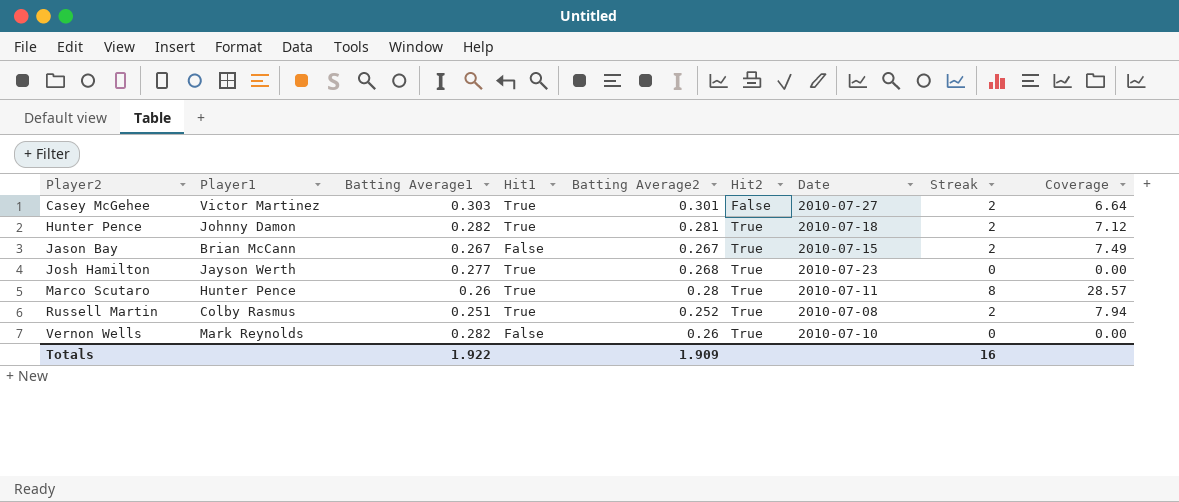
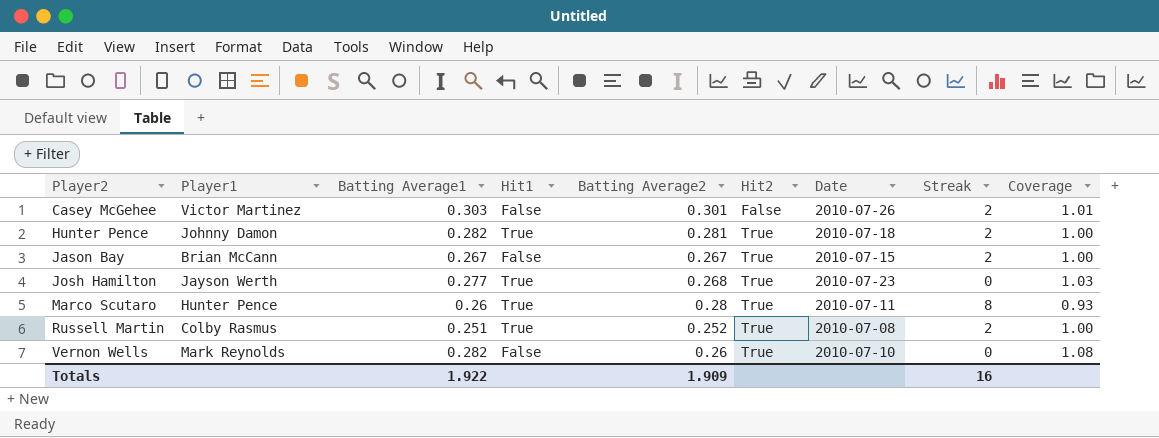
column Coverage | formula: [Streak] / [Batting Average2] -> [Batting Average1] / [Batting Average2]
Casey McGehee | Hit1: True -> False
Casey McGehee | Date: 2010-07-27 -> 2010-07-26

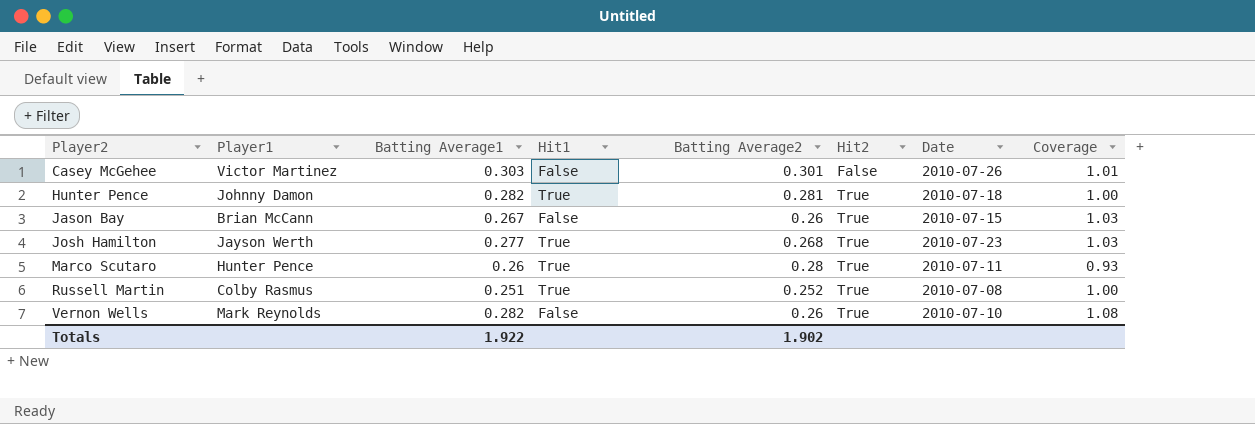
column Streak | position: 8 -> none
Jason Bay | Batting Average2: 0.267 -> 0.26
Jason Bay | Coverage: 1.00 -> 1.03
Totals | Batting Average2: 1.909 -> 1.902

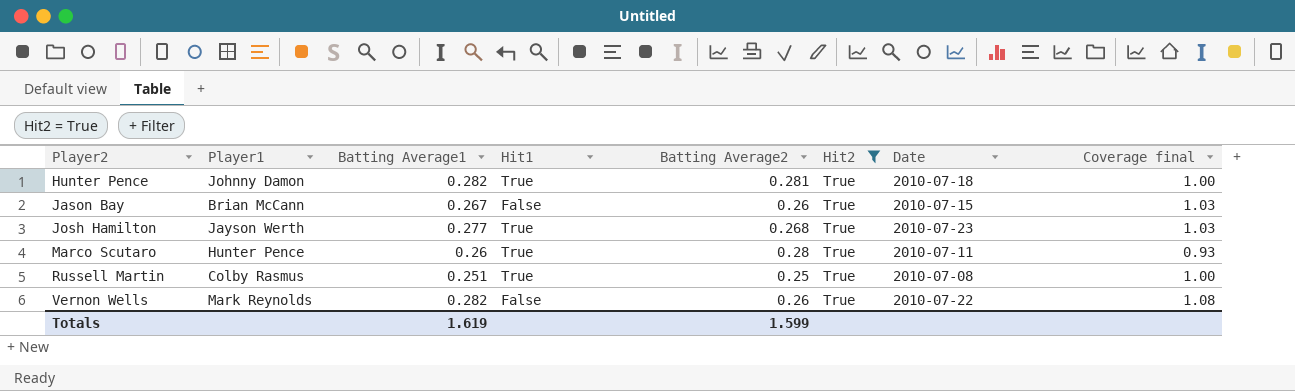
filter: none -> Hit2 = True
column name: Coverage -> Coverage final
Russell Martin | Batting Average2: 0.252 -> 0.25
Vernon Wells | Date: 2010-07-10 -> 2010-07-22
Totals | Batting Average1: 1.922 -> 1.619
Totals | Batting Average2: 1.902 -> 1.599

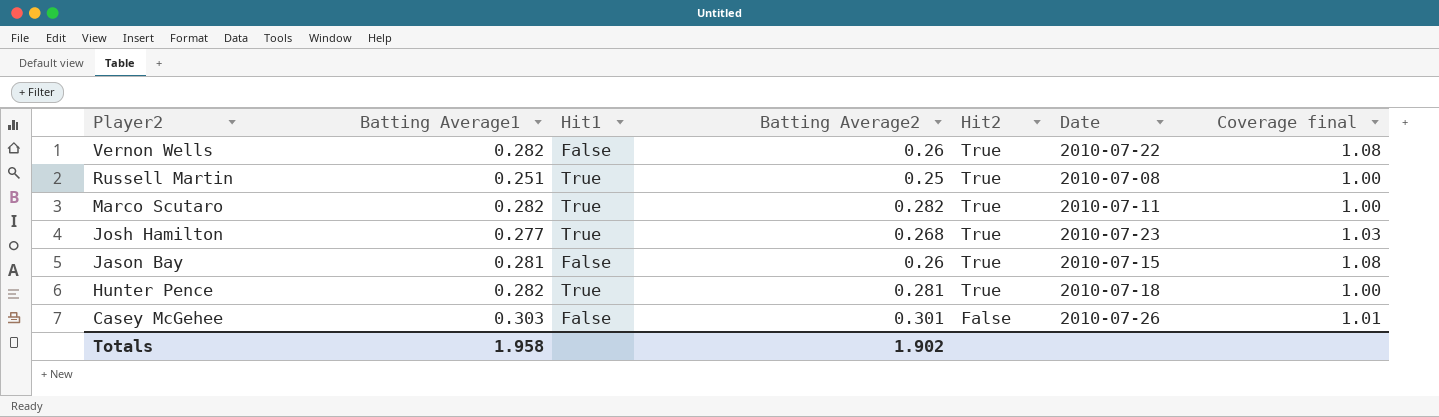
filter: Hit2 = True -> none
row order: Player2 ascending -> Player2 descending
column Player1 | position: 2 -> none
Marco Scutaro | Batting Average1: 0.26 -> 0.282
Marco Scutaro | Batting Average2: 0.28 -> 0.282
Marco Scutaro | Coverage final: 0.93 -> 1.00
Jason Bay | Batting Average1: 0.267 -> 0.281
Jason Bay | Coverage final: 1.03 -> 1.08
Totals | Batting Average1: 1.619 -> 1.958
Totals | Batting Average2: 1.599 -> 1.902

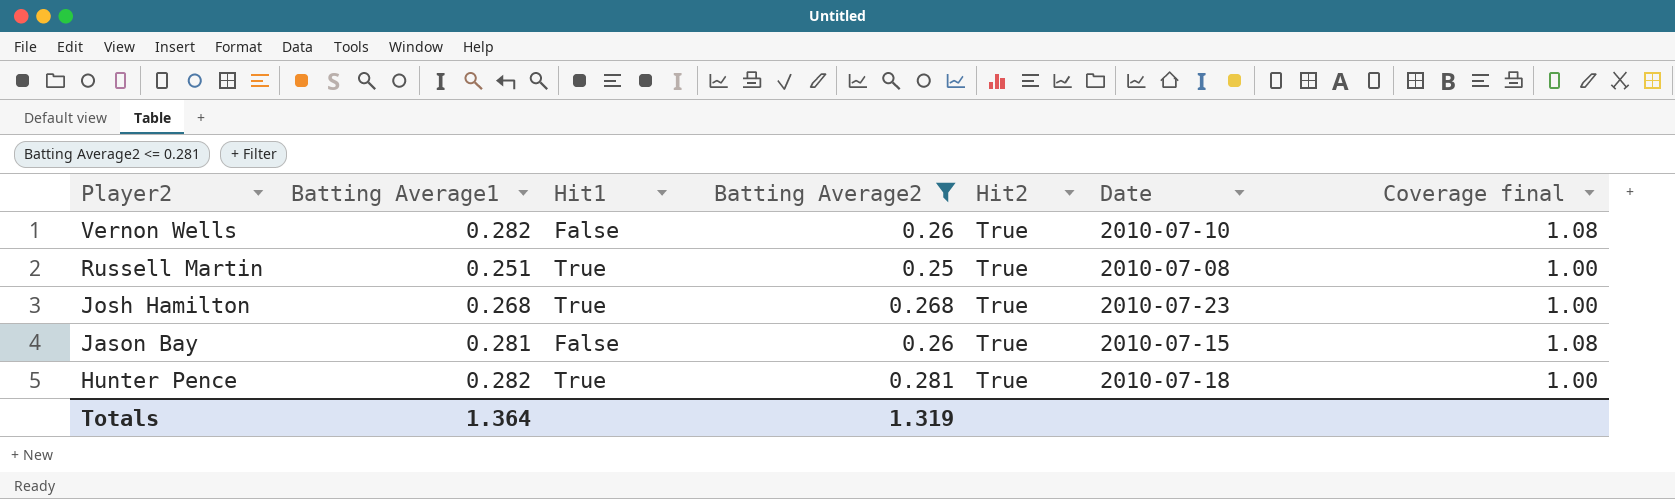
filter: none -> Batting Average2 <= 0.281
Vernon Wells | Date: 2010-07-22 -> 2010-07-10
Josh Hamilton | Batting Average1: 0.277 -> 0.268
Josh Hamilton | Coverage final: 1.03 -> 1.00
Totals | Batting Average1: 1.958 -> 1.364
Totals | Batting Average2: 1.902 -> 1.319

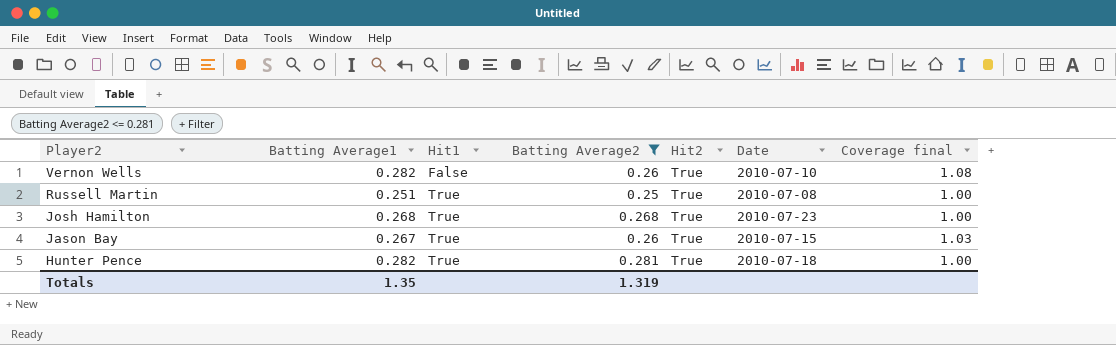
Jason Bay | Batting Average1: 0.281 -> 0.267
Jason Bay | Hit1: False -> True
Jason Bay | Coverage final: 1.08 -> 1.03
Totals | Batting Average1: 1.364 -> 1.35

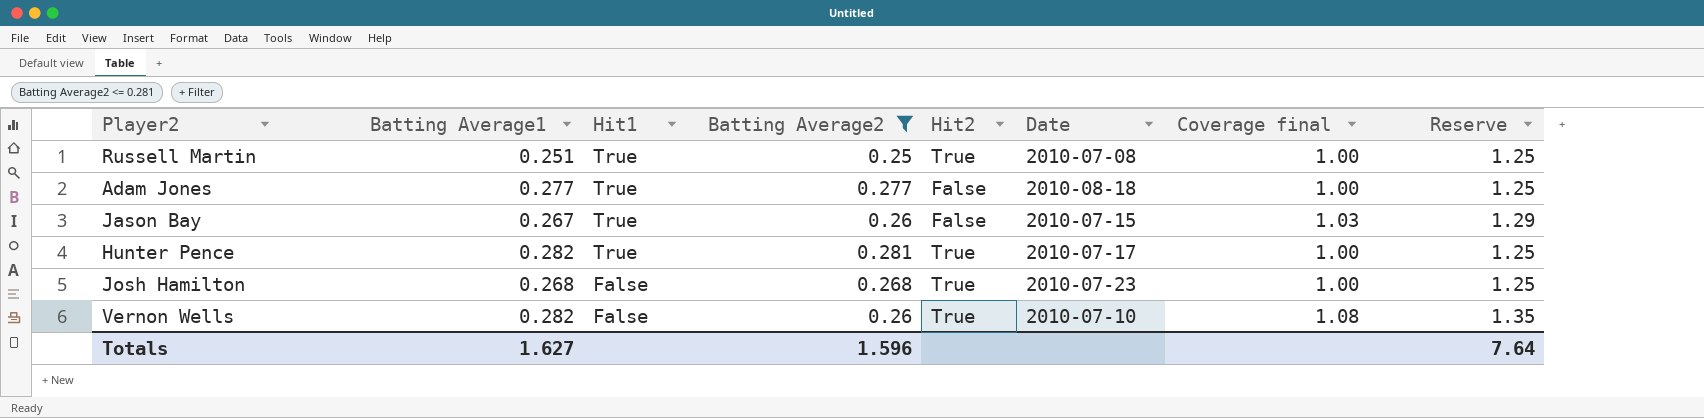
row order: Player2 descending -> Hit1 descending
column Reserve | formula: none -> [Coverage final] * 1.25
row Adam Jones: none -> 0.277 | True | 0.277 | False | 2010-08-18 | 1.00 | 1.25
Jason Bay | Hit2: True -> False
Hunter Pence | Date: 2010-07-18 -> 2010-07-17
Josh Hamilton | Hit1: True -> False
Totals | Batting Average1: 1.35 -> 1.627
Totals | Batting Average2: 1.319 -> 1.596

